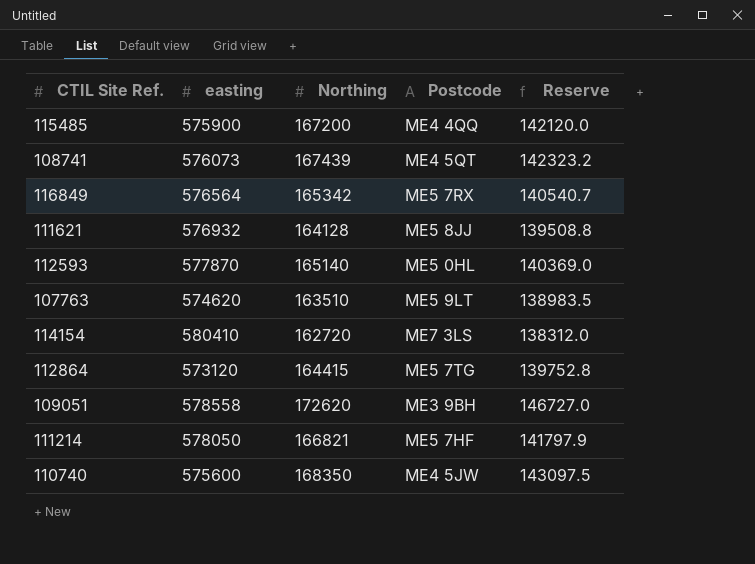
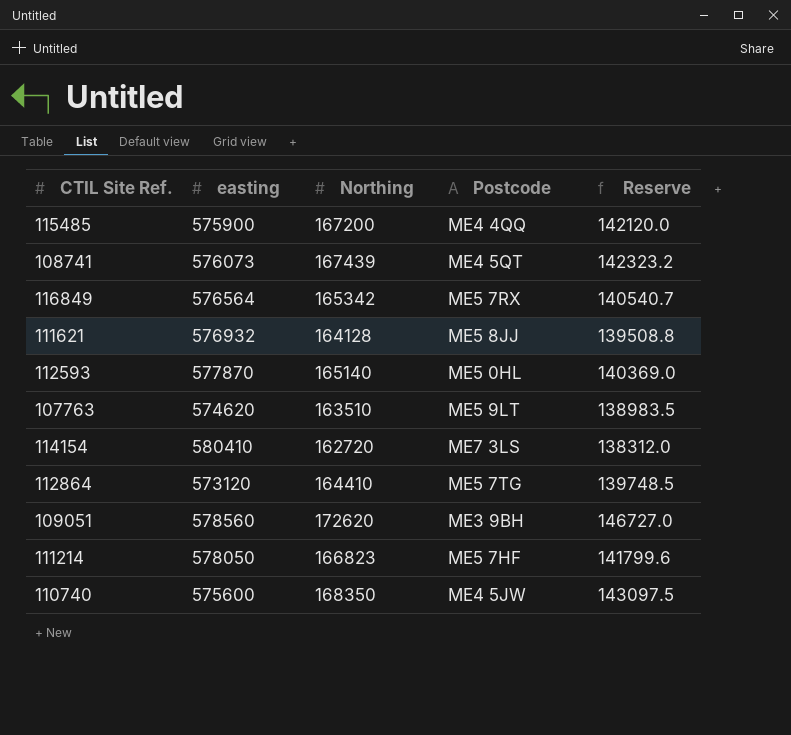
112864 | Northing: 164415 -> 164410
112864 | Reserve: 139752.8 -> 139748.5
109051 | easting: 578558 -> 578560
111214 | Northing: 166821 -> 166823
111214 | Reserve: 141797.9 -> 141799.6

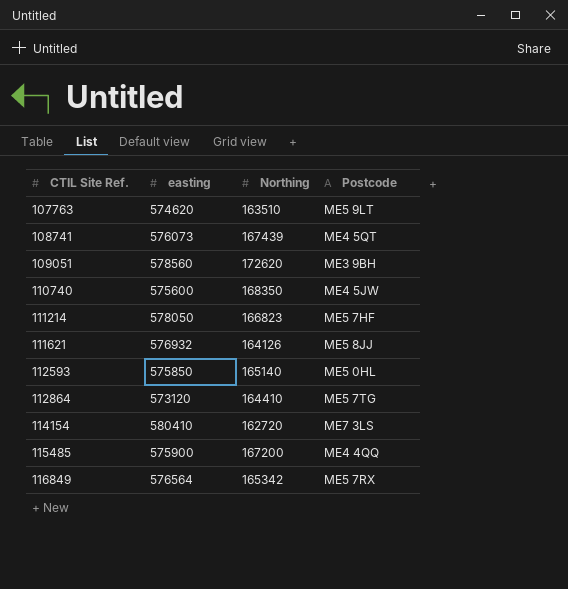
row order: none -> CTIL Site Ref. ascending
column Reserve | formula: [Northing] * 0.85 -> none
111621 | Northing: 164128 -> 164126
112593 | easting: 577870 -> 575850

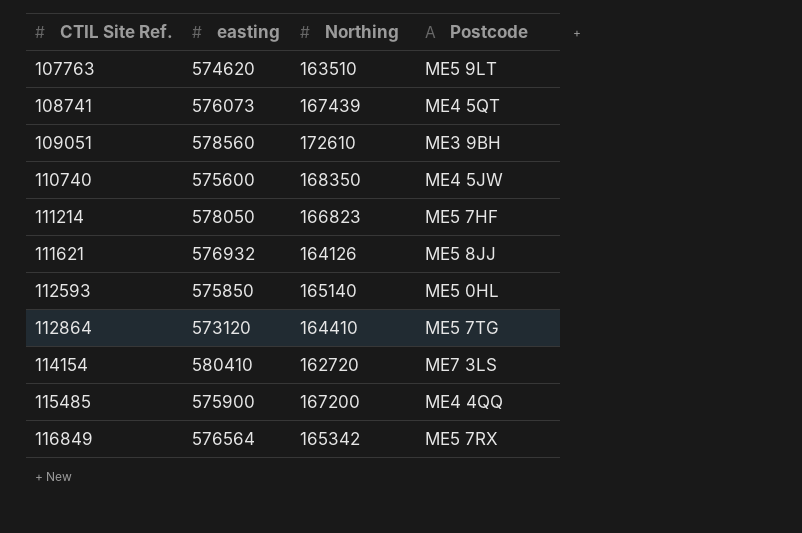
109051 | Northing: 172620 -> 172610

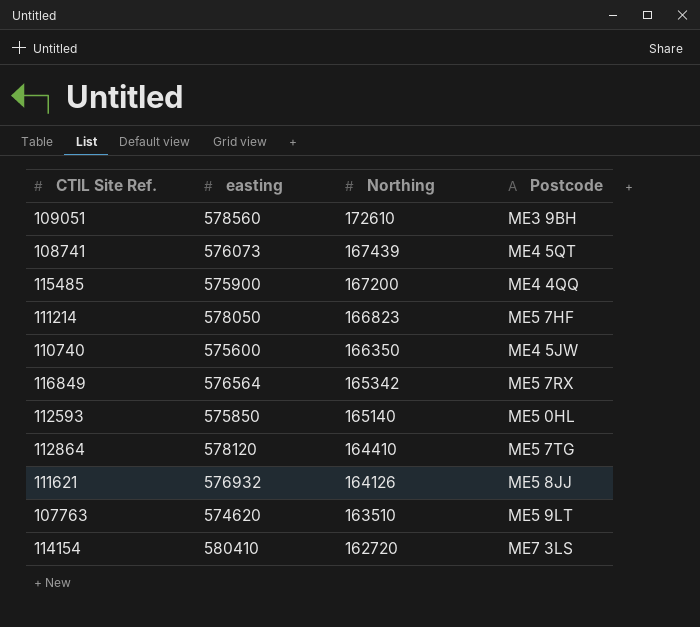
row order: CTIL Site Ref. ascending -> Northing descending
110740 | Northing: 168350 -> 166350
112864 | easting: 573120 -> 578120

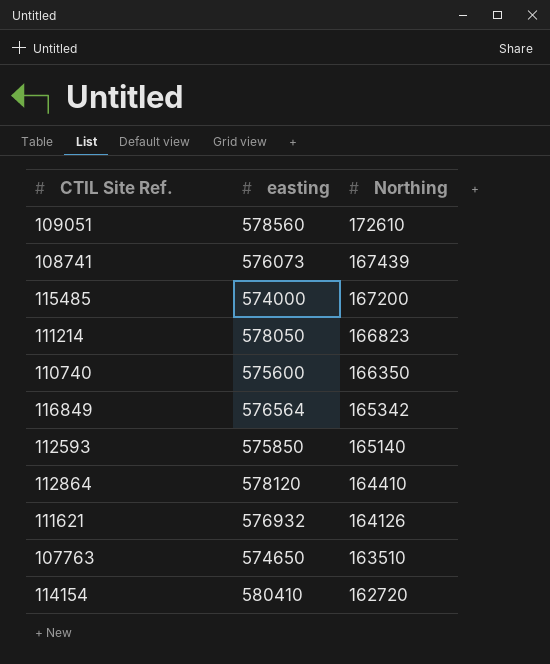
column Postcode | position: 4 -> none
115485 | easting: 575900 -> 574000
107763 | easting: 574620 -> 574650

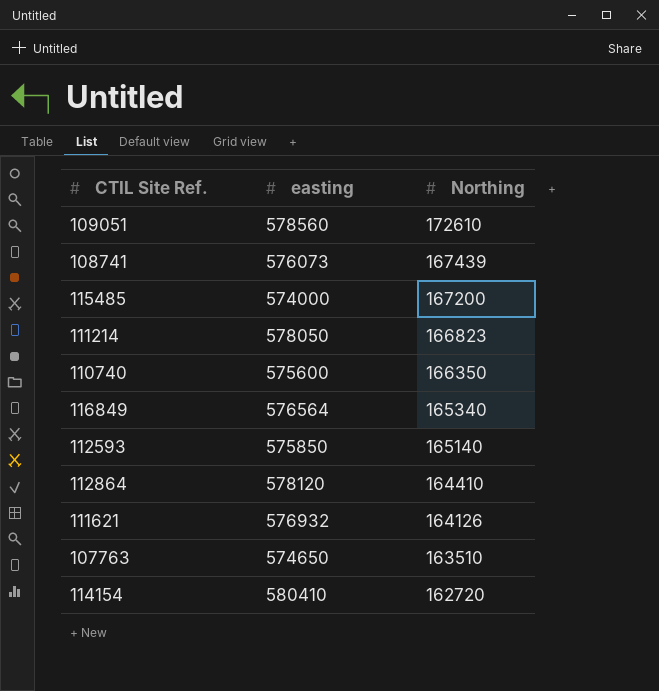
116849 | Northing: 165342 -> 165340

